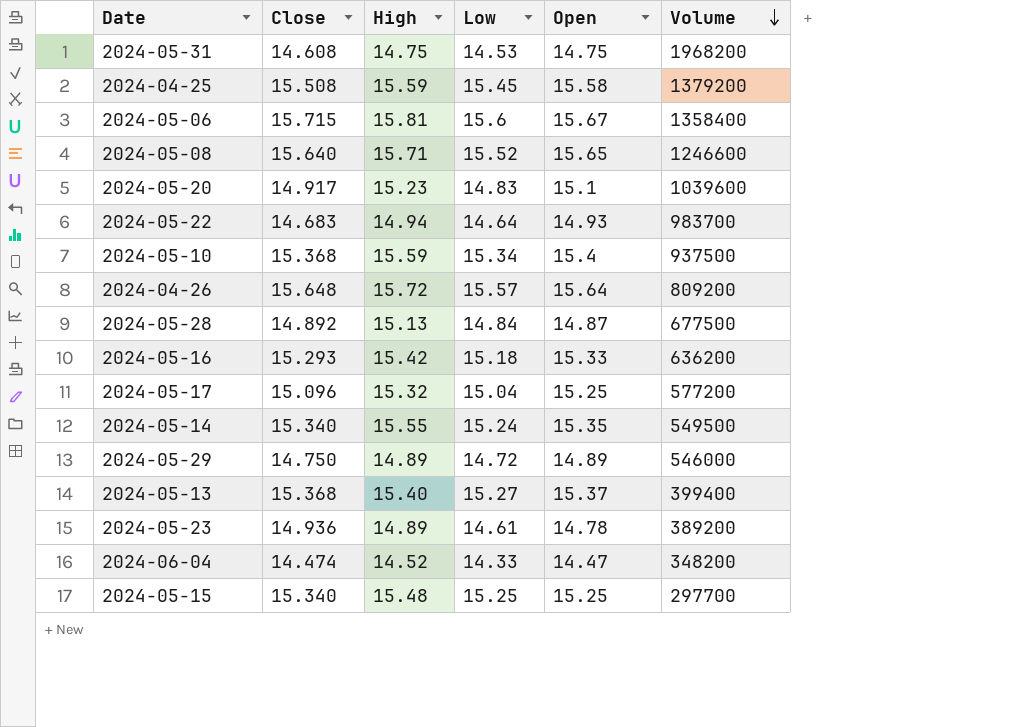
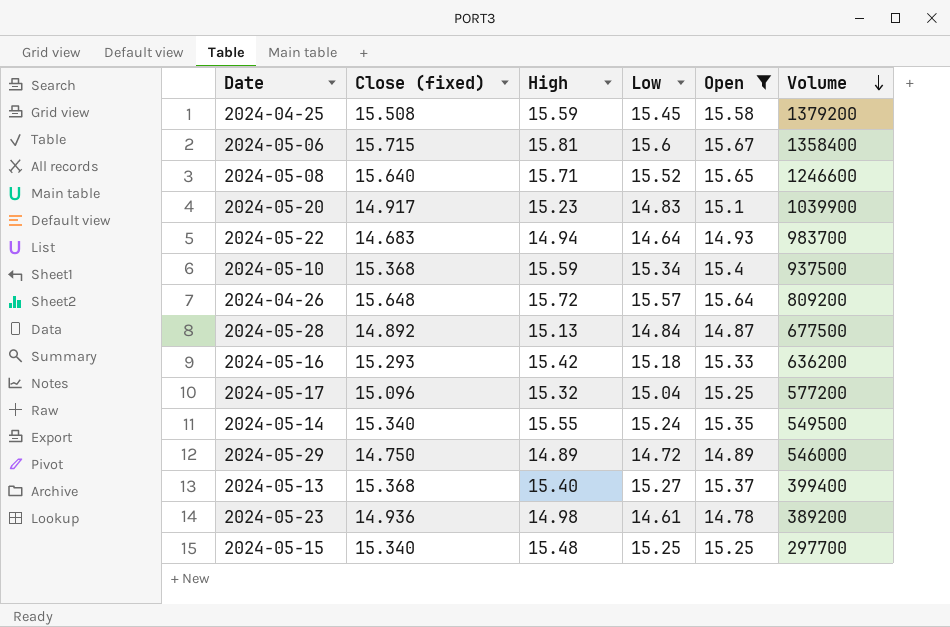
filter: none -> Open >= 14.78
column name: Close -> Close (fixed)
2024-05-20 | Volume: 1039600 -> 1039900
2024-05-23 | High: 14.89 -> 14.98

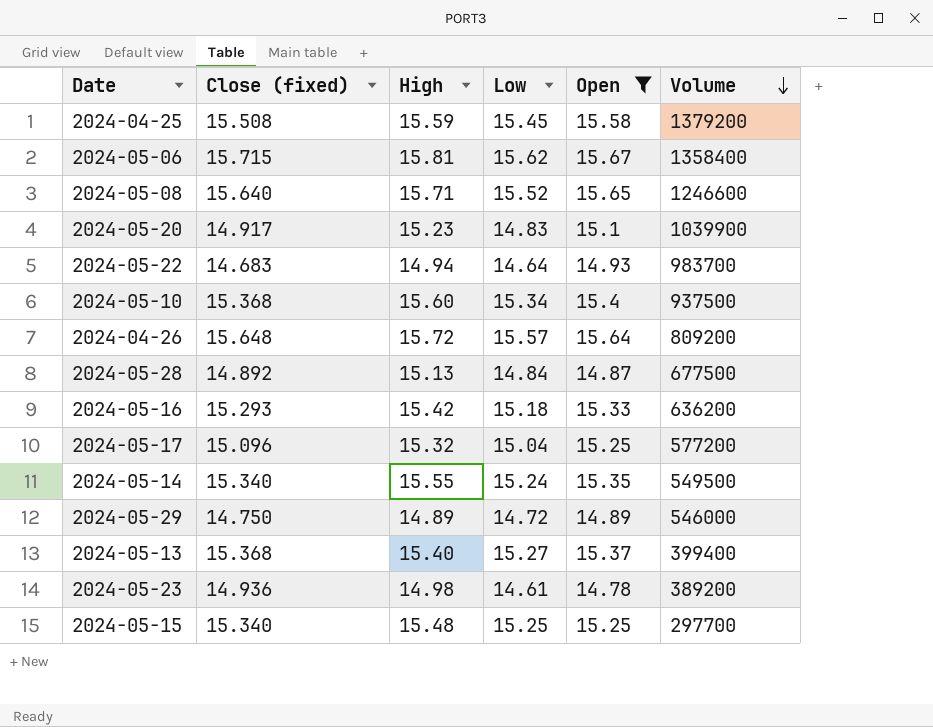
2024-05-06 | Low: 15.6 -> 15.62
2024-05-10 | High: 15.59 -> 15.60

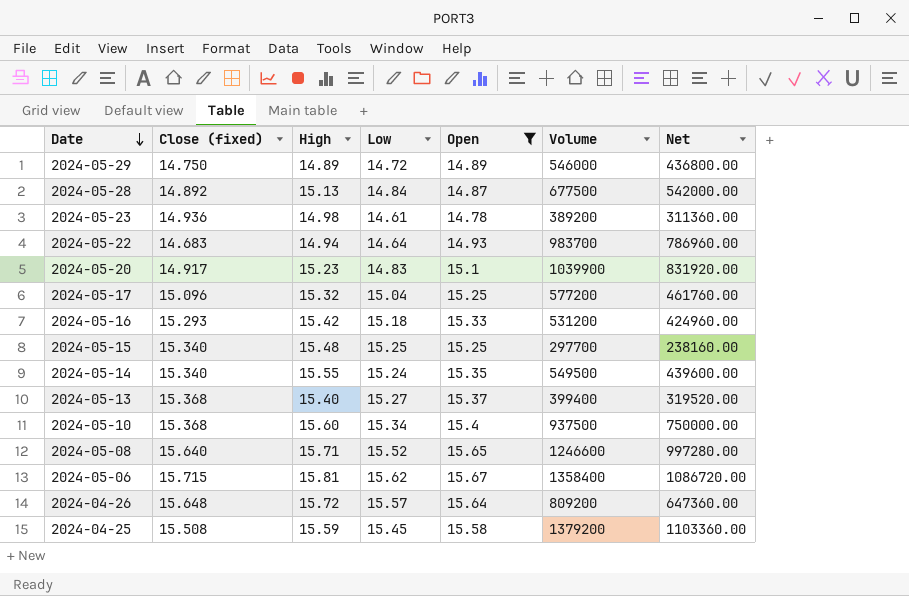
row order: Volume descending -> Date descending
column Net | formula: none -> [Volume] * 0.8
2024-05-16 | Volume: 636200 -> 531200

